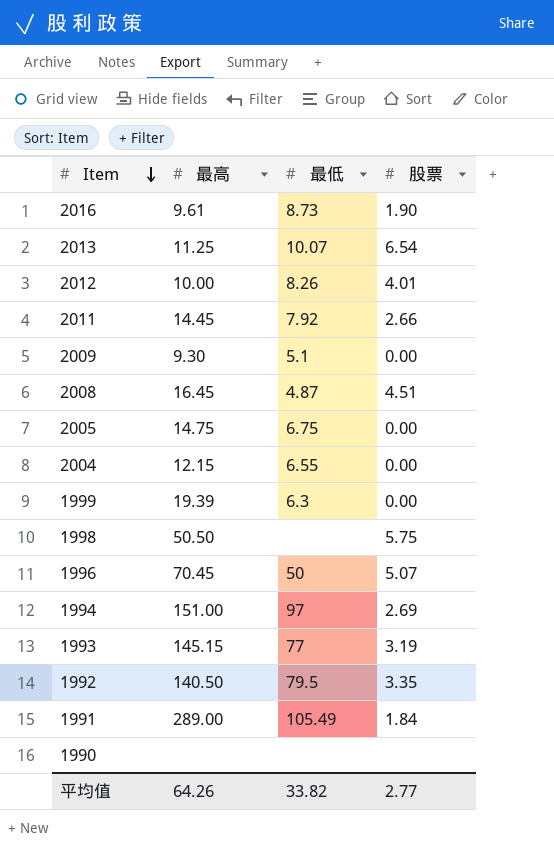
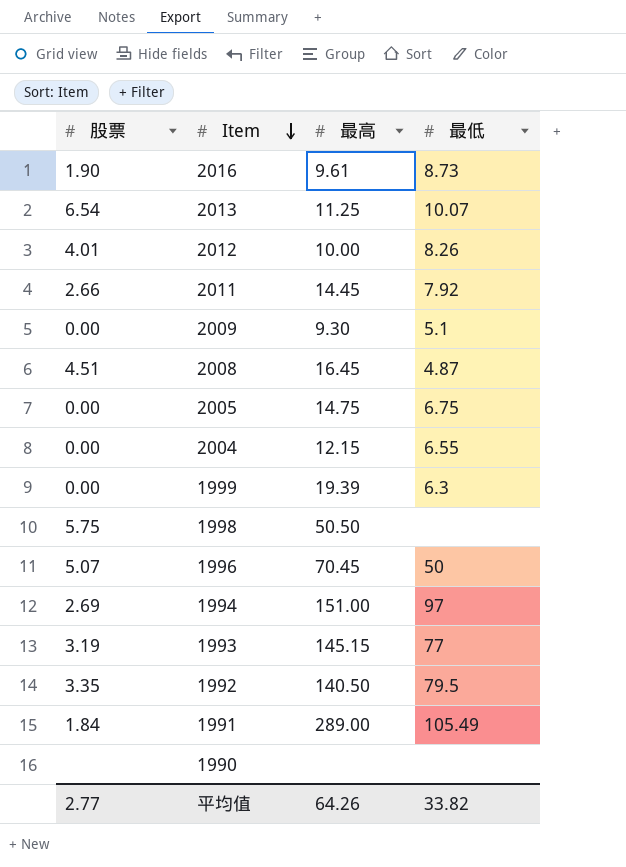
column 股票 | position: 4 -> 1

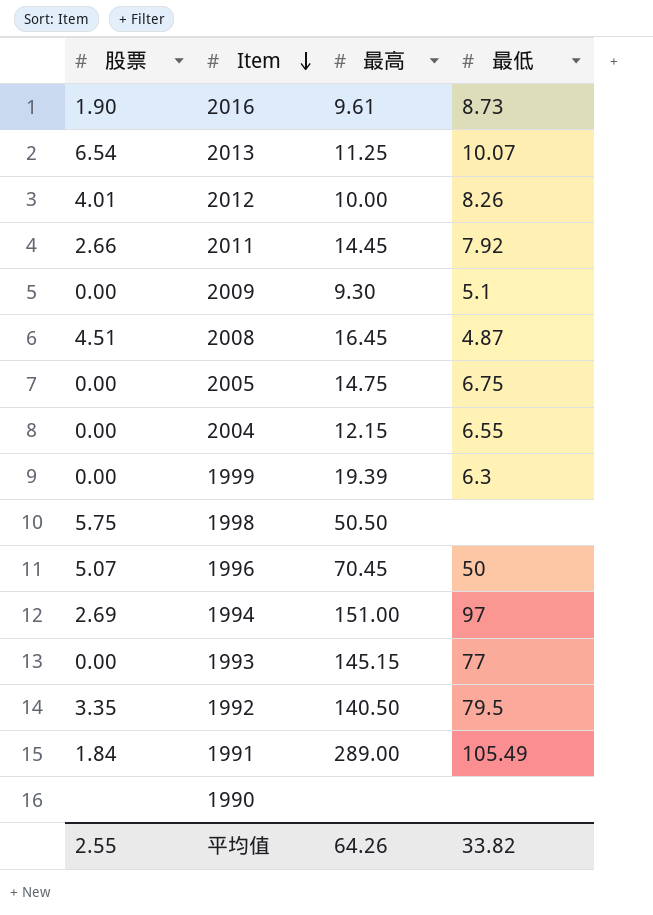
1993 | 股票: 3.19 -> 0.00
平均值 | 股票: 2.77 -> 2.55

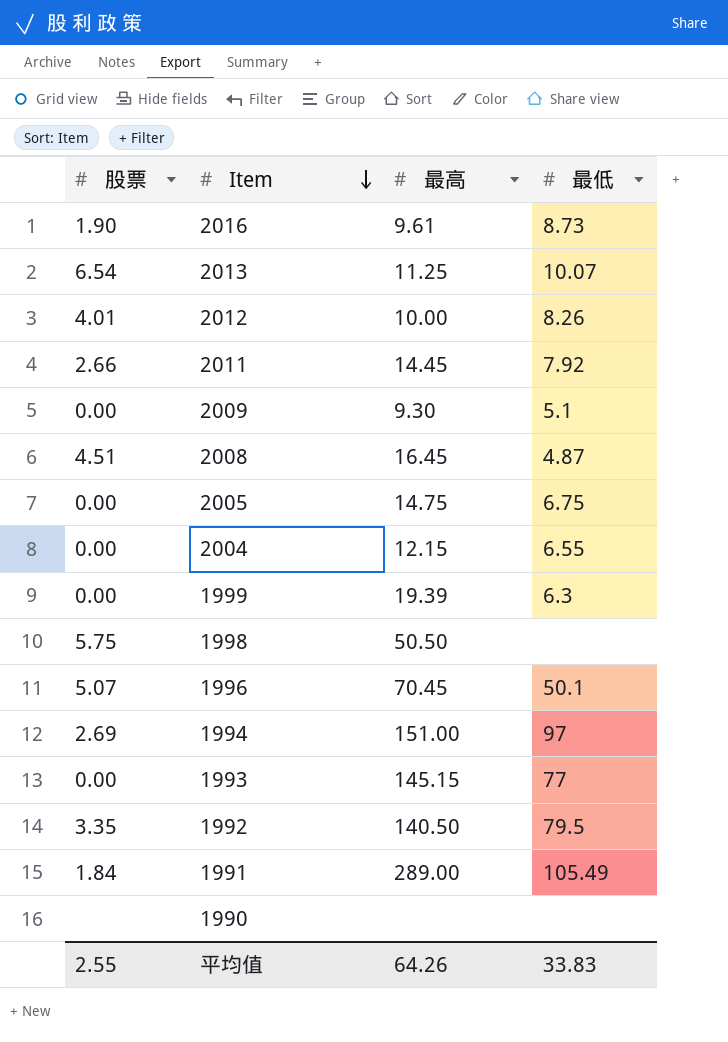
1996 | 最低: 50 -> 50.1
平均值 | 最低: 33.82 -> 33.83

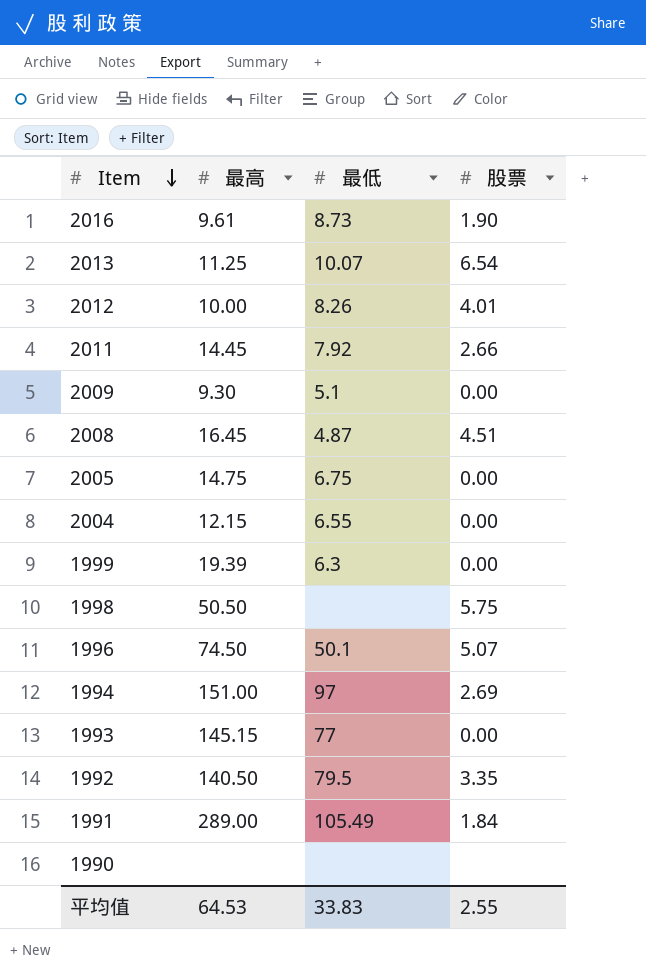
column 股票 | position: 1 -> 4
1996 | 最高: 70.45 -> 74.50
平均值 | 最高: 64.26 -> 64.53

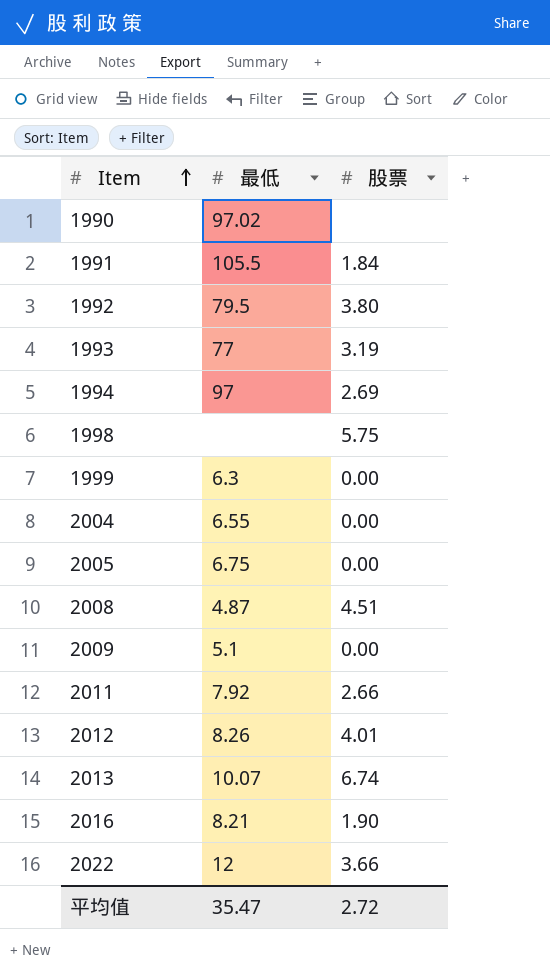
row order: Item descending -> Item ascending
column 最高 | position: 2 -> none
row 1996: 74.50 | 50.1 | 5.07 -> none
1990 | 最低: none -> 97.02
1991 | 最低: 105.49 -> 105.5
1992 | 股票: 3.35 -> 3.80
1993 | 股票: 0.00 -> 3.19
2013 | 股票: 6.54 -> 6.74
2016 | 最低: 8.73 -> 8.21
row 2022: none -> 12 | 3.66
平均值 | 最低: 33.83 -> 35.47
平均值 | 股票: 2.55 -> 2.72

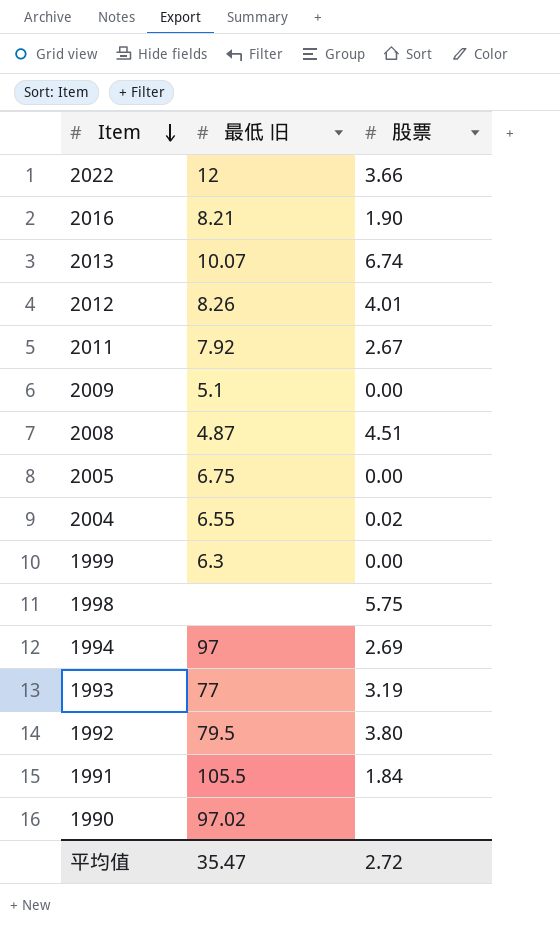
row order: Item ascending -> Item descending
column name: 最低 -> 最低 旧
2011 | 股票: 2.66 -> 2.67
2004 | 股票: 0.00 -> 0.02

